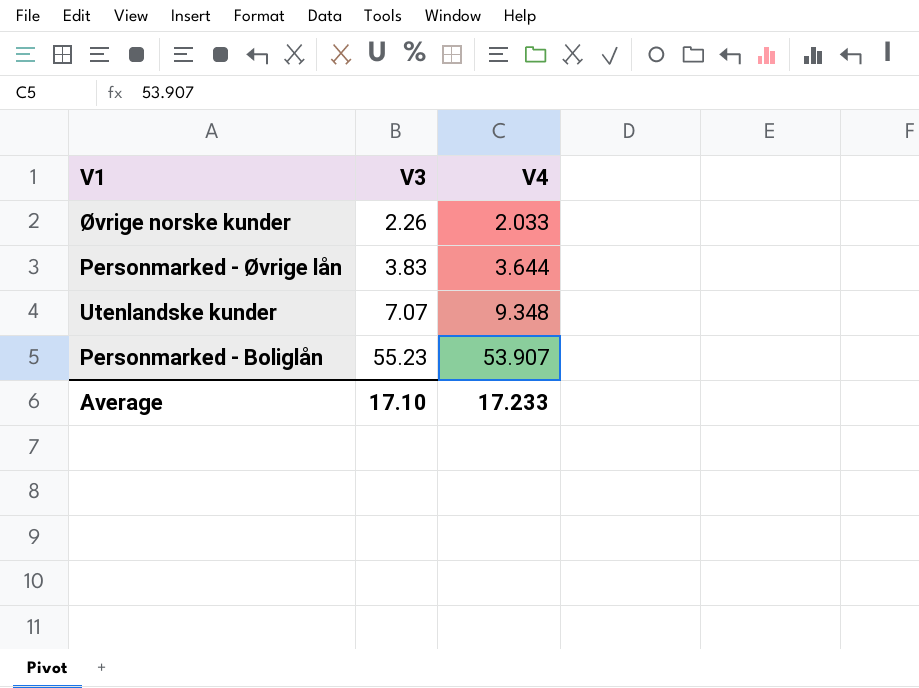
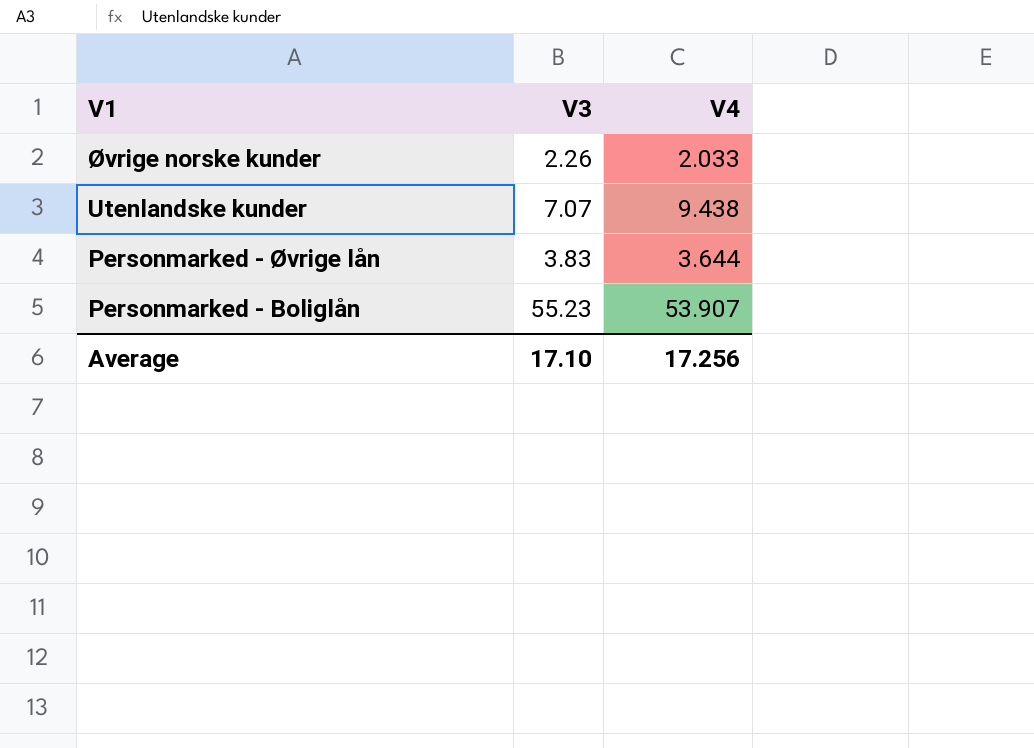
row order: V3 ascending -> V1 descending
Utenlandske kunder | V4: 9.348 -> 9.438
Average | V4: 17.233 -> 17.256

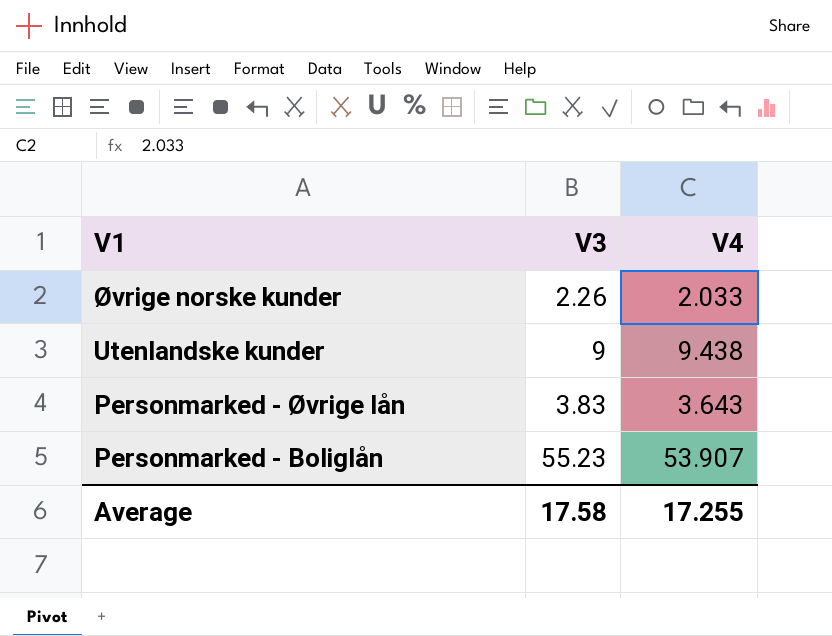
Utenlandske kunder | V3: 7.07 -> 9
Personmarked - Øvrige lån | V4: 3.644 -> 3.643
Average | V3: 17.10 -> 17.58
Average | V4: 17.256 -> 17.255

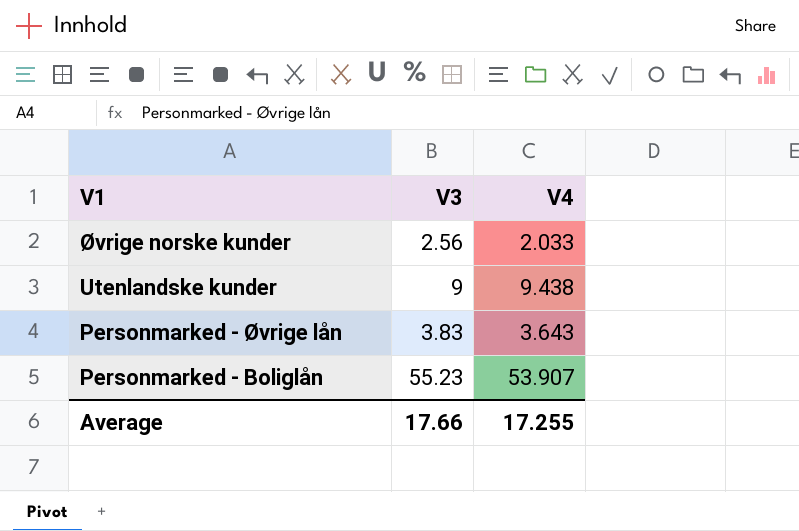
Øvrige norske kunder | V3: 2.26 -> 2.56
Average | V3: 17.58 -> 17.66

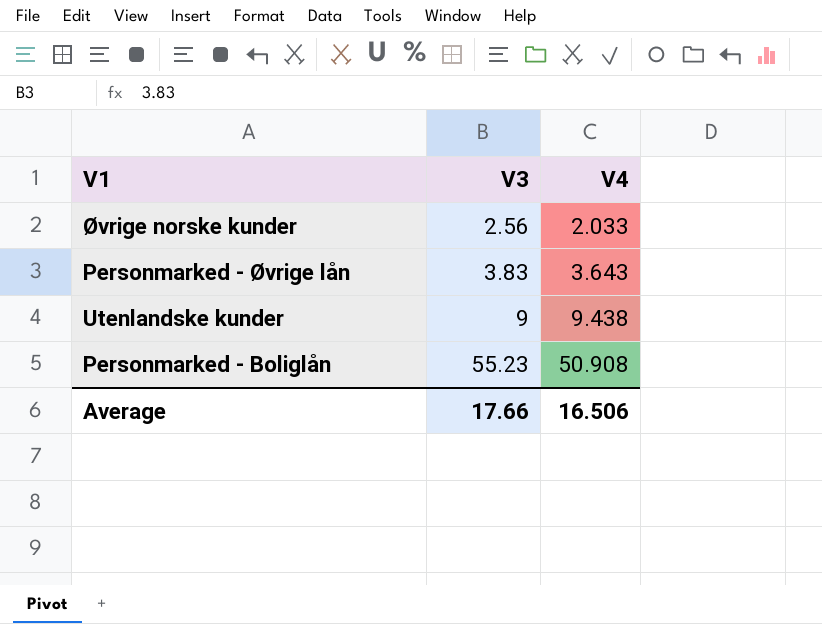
row order: V1 descending -> V3 ascending
Personmarked - Boliglån | V4: 53.907 -> 50.908
Average | V4: 17.255 -> 16.506

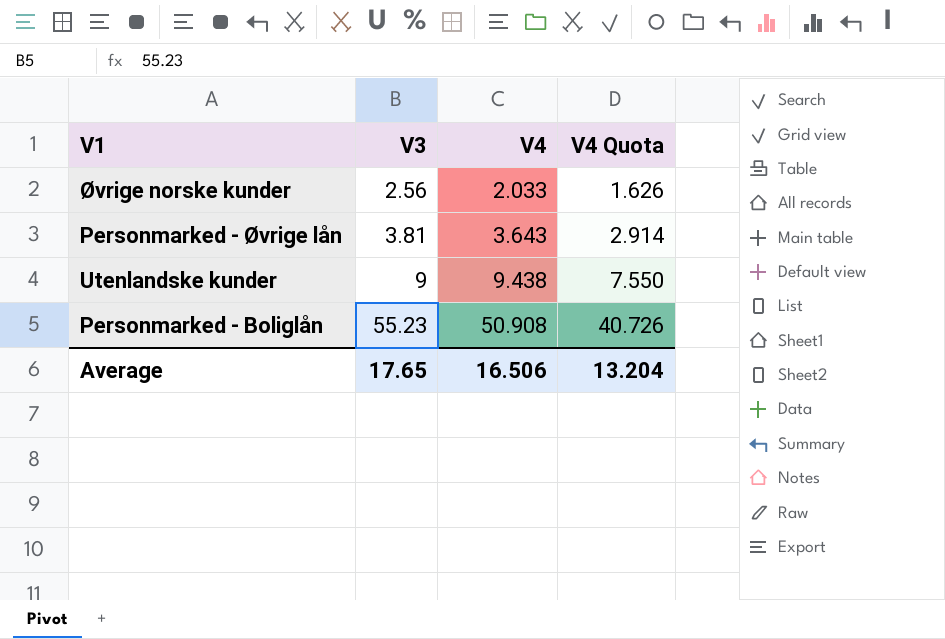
column V4 Quota | formula: none -> [V4] * 0.8
Personmarked - Øvrige lån | V3: 3.83 -> 3.81
Average | V3: 17.66 -> 17.65

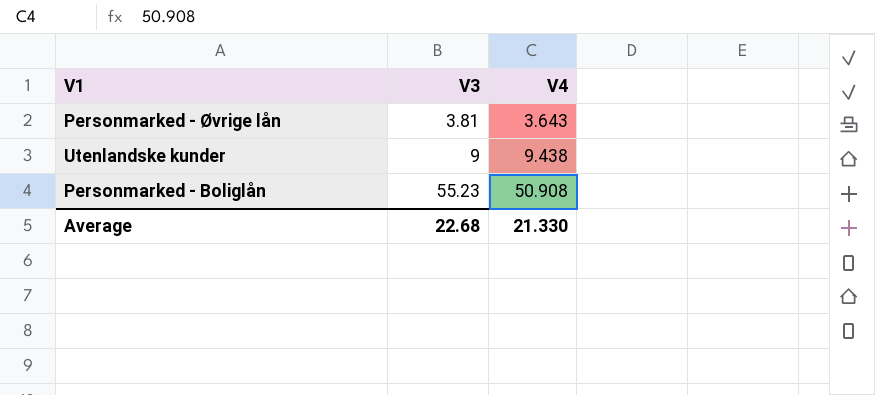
column V4 Quota | formula: [V4] * 0.8 -> none
row Øvrige norske kunder: 2.56 | 2.033 | 1.626 -> none
Average | V3: 17.65 -> 22.68
Average | V4: 16.506 -> 21.330

